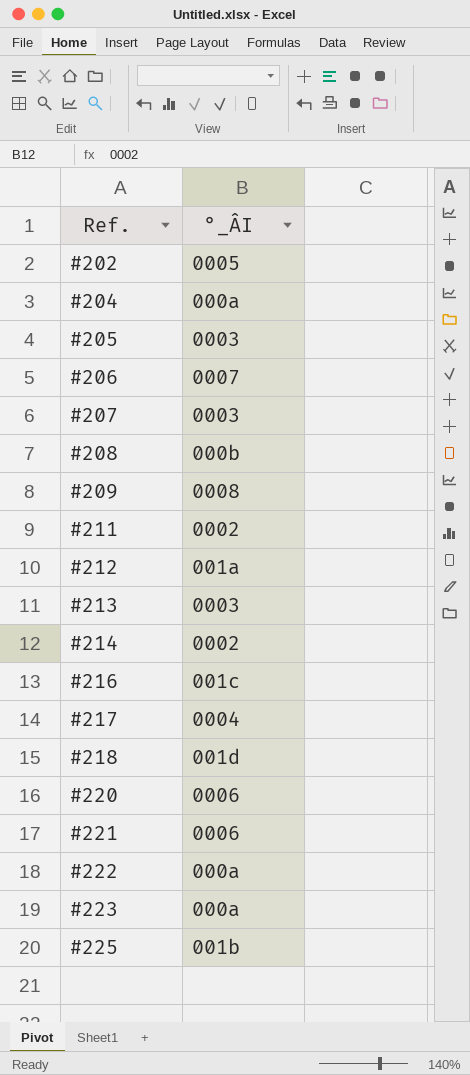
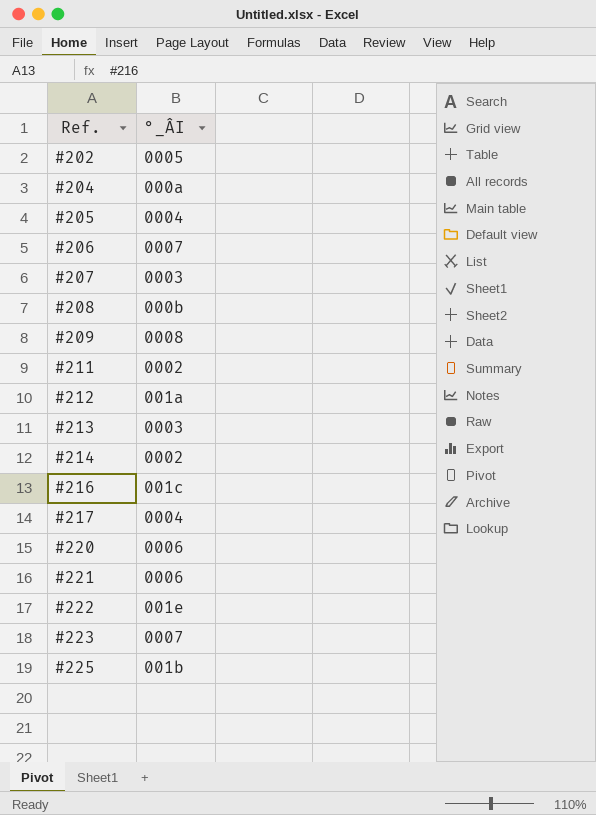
row #218: 001d -> none
#205 | °_ÂI: 0003 -> 0004
#222 | °_ÂI: 000a -> 001e
#223 | °_ÂI: 000a -> 0007

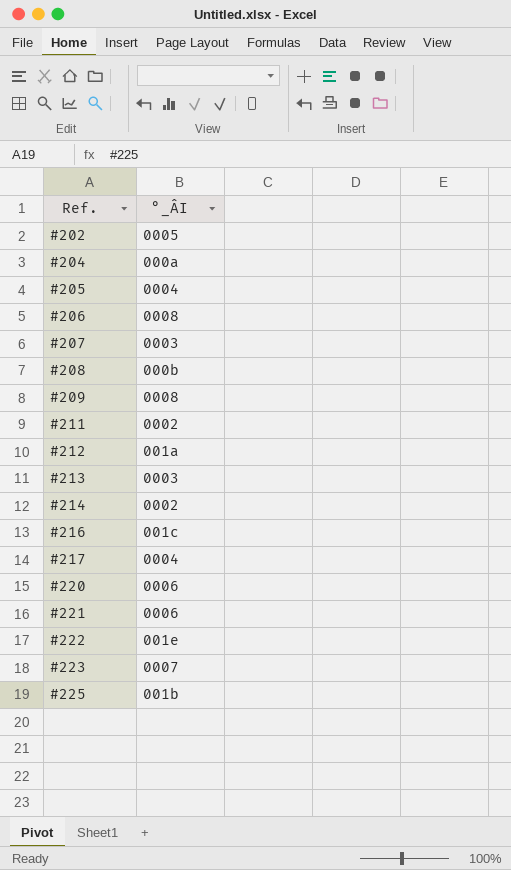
#206 | °_ÂI: 0007 -> 0008

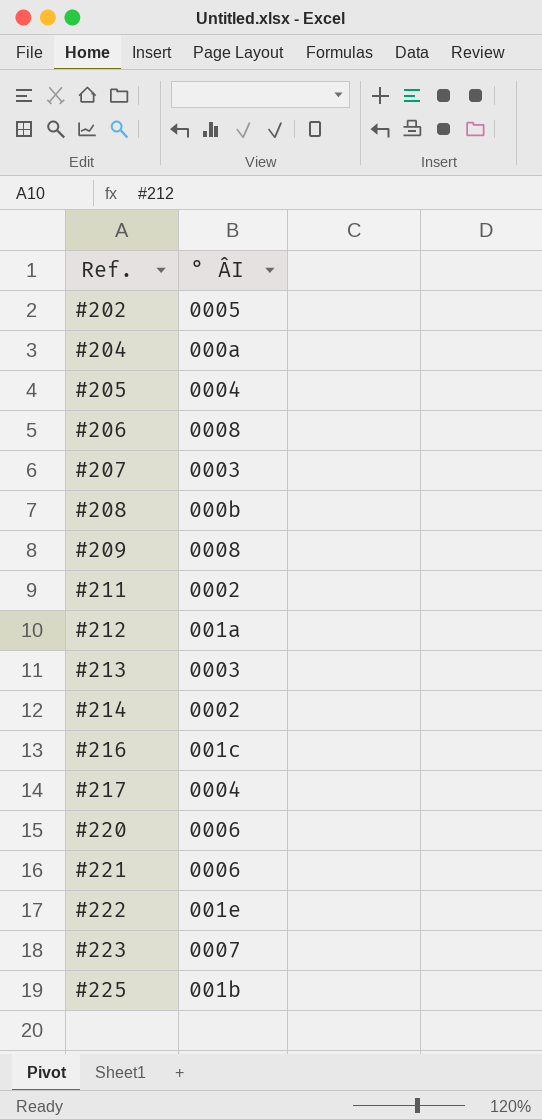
column name: °_ÂI -> ° ÂI

